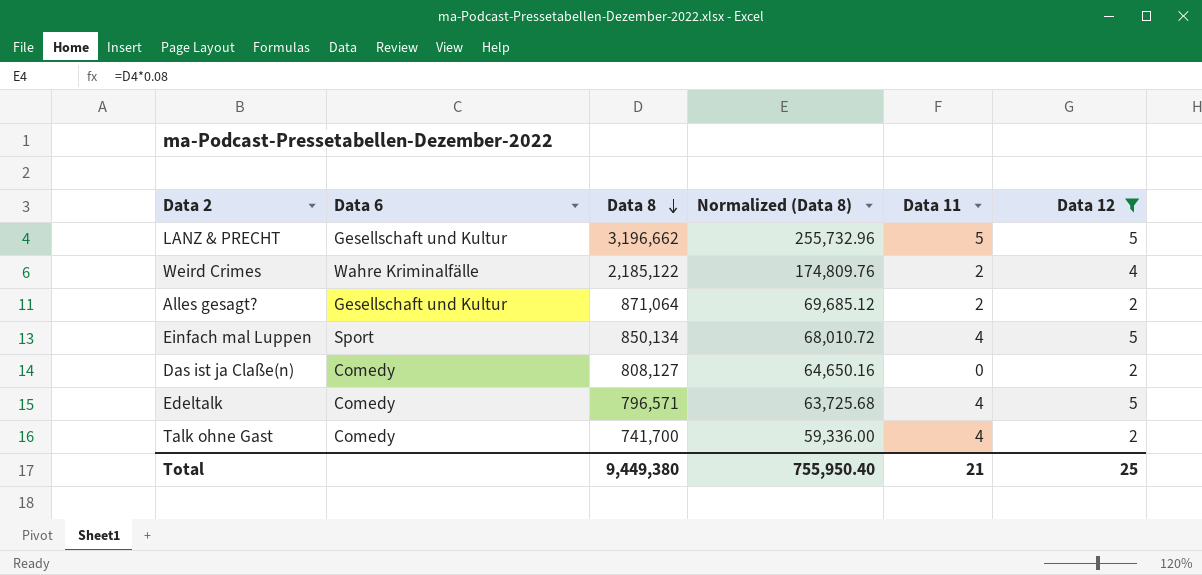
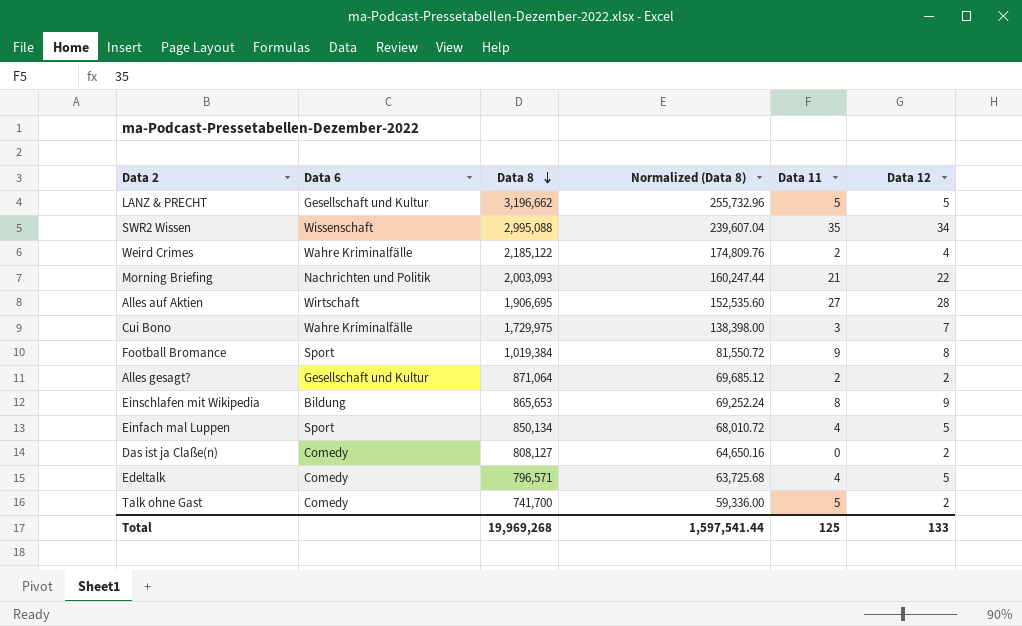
filter: Data 12 <= 5 -> none
Talk ohne Gast | Data 11: 4 -> 5
Total | Data 8: 9,449,380 -> 19,969,268
Total | Normalized (Data 8): 755,950.40 -> 1,597,541.44
Total | Data 11: 21 -> 125
Total | Data 12: 25 -> 133

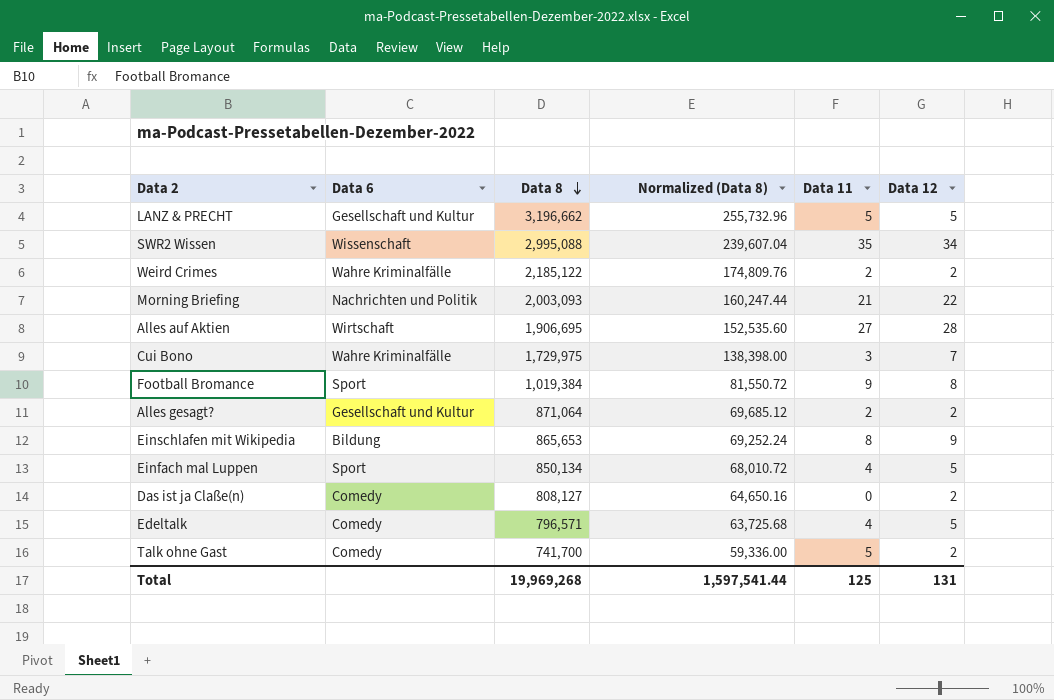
Weird Crimes | Data 12: 4 -> 2
Total | Data 12: 133 -> 131

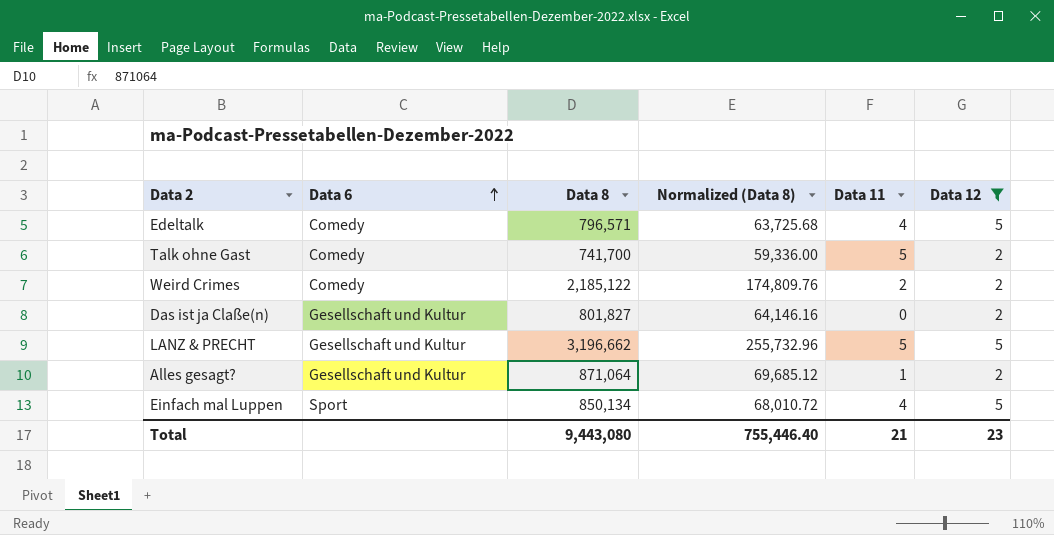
filter: none -> Data 12 <= 5
row order: Data 8 descending -> Data 6 ascending
Weird Crimes | Data 6: Wahre Kriminalfälle -> Comedy
Das ist ja Claße(n) | Data 6: Comedy -> Gesellschaft und Kultur
Das ist ja Claße(n) | Data 8: 808,127 -> 801,827
Das ist ja Claße(n) | Normalized (Data 8): 64,650.16 -> 64,146.16
Alles gesagt? | Data 11: 2 -> 1
Total | Data 8: 19,969,268 -> 9,443,080
Total | Normalized (Data 8): 1,597,541.44 -> 755,446.40
Total | Data 11: 125 -> 21
Total | Data 12: 131 -> 23

